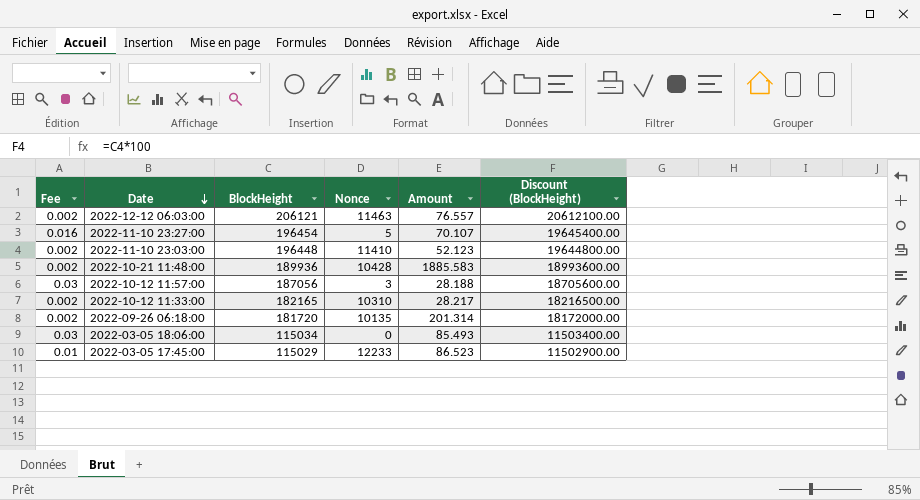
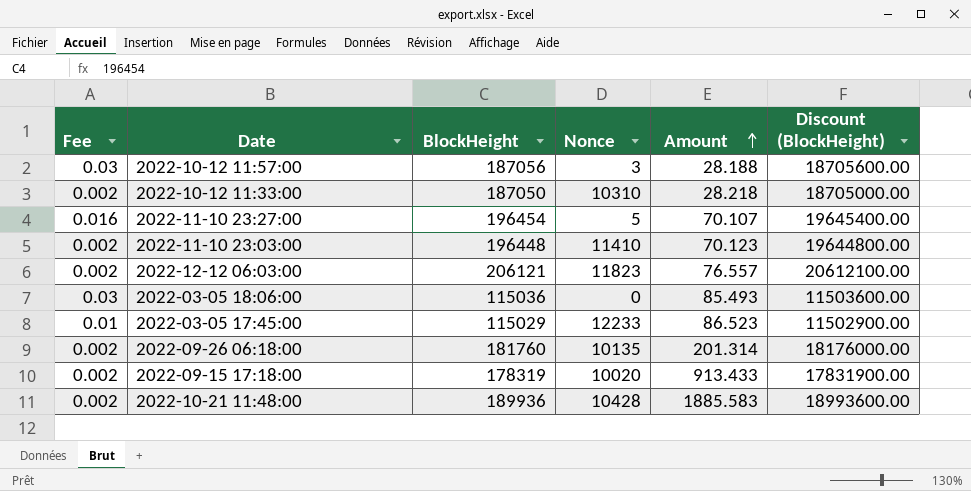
row order: Date descending -> Amount ascending
2022-10-12 11:33:00 | BlockHeight: 182165 -> 187050
2022-10-12 11:33:00 | Amount: 28.217 -> 28.218
2022-10-12 11:33:00 | Discount (BlockHeight): 18216500.00 -> 18705000.00
2022-11-10 23:03:00 | Amount: 52.123 -> 70.123
2022-12-12 06:03:00 | Nonce: 11463 -> 11823
2022-03-05 18:06:00 | BlockHeight: 115034 -> 115036
2022-03-05 18:06:00 | Discount (BlockHeight): 11503400.00 -> 11503600.00
2022-09-26 06:18:00 | BlockHeight: 181720 -> 181760
2022-09-26 06:18:00 | Discount (BlockHeight): 18172000.00 -> 18176000.00
row 2022-09-15 17:18:00: none -> 0.002 | 178319 | 10020 | 913.433 | 17831900.00

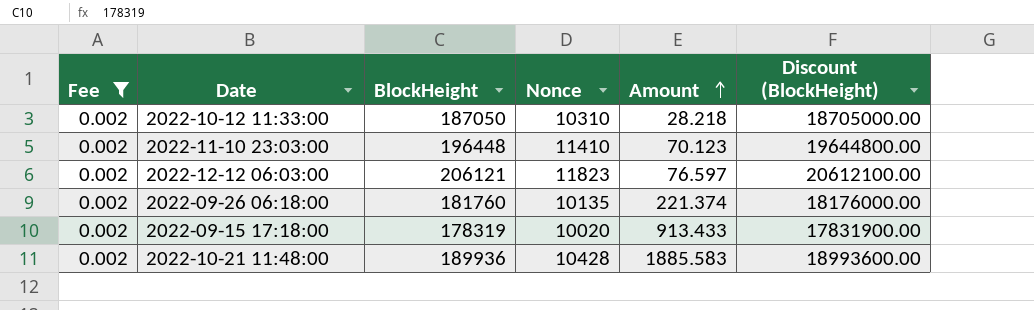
filter: none -> Fee = 0.002
2022-12-12 06:03:00 | Amount: 76.557 -> 76.597
2022-09-26 06:18:00 | Amount: 201.314 -> 221.374

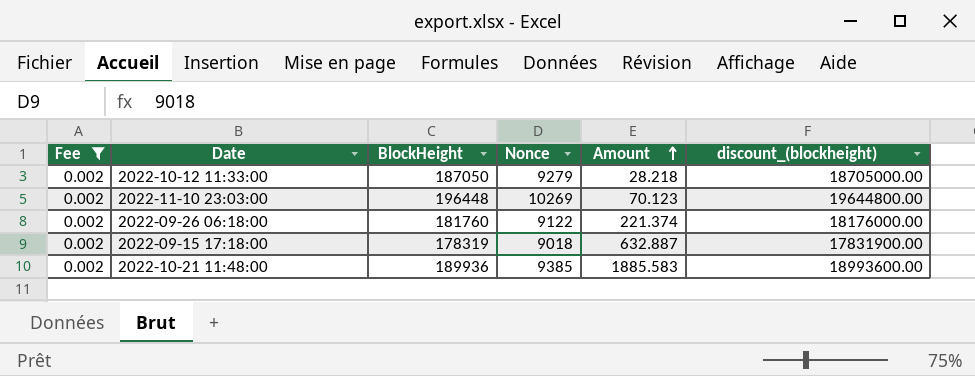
column name: Discount (BlockHeight) -> discount_(blockheight)
row 2022-12-12 06:03:00: 0.002 | 206121 | 11823 | 76.597 | 20612100.00 -> none
2022-10-12 11:33:00 | Nonce: 10310 -> 9279
2022-11-10 23:03:00 | Nonce: 11410 -> 10269
2022-09-26 06:18:00 | Nonce: 10135 -> 9122
2022-09-15 17:18:00 | Nonce: 10020 -> 9018
2022-09-15 17:18:00 | Amount: 913.433 -> 632.887
2022-10-21 11:48:00 | Nonce: 10428 -> 9385

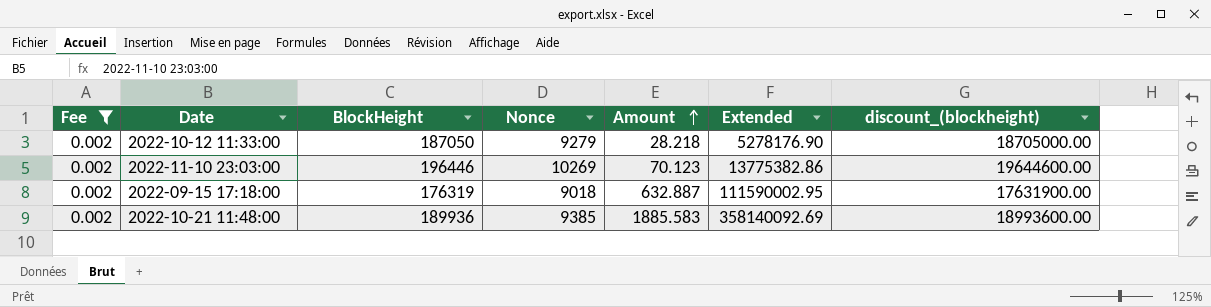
column Extended | formula: none -> [BlockHeight] * [Amount]
row 2022-09-26 06:18:00: 0.002 | 181760 | 9122 | 221.374 | 18176000.00 -> none
2022-11-10 23:03:00 | BlockHeight: 196448 -> 196446
2022-11-10 23:03:00 | discount_(blockheight): 19644800.00 -> 19644600.00
2022-09-15 17:18:00 | BlockHeight: 178319 -> 176319
2022-09-15 17:18:00 | discount_(blockheight): 17831900.00 -> 17631900.00

